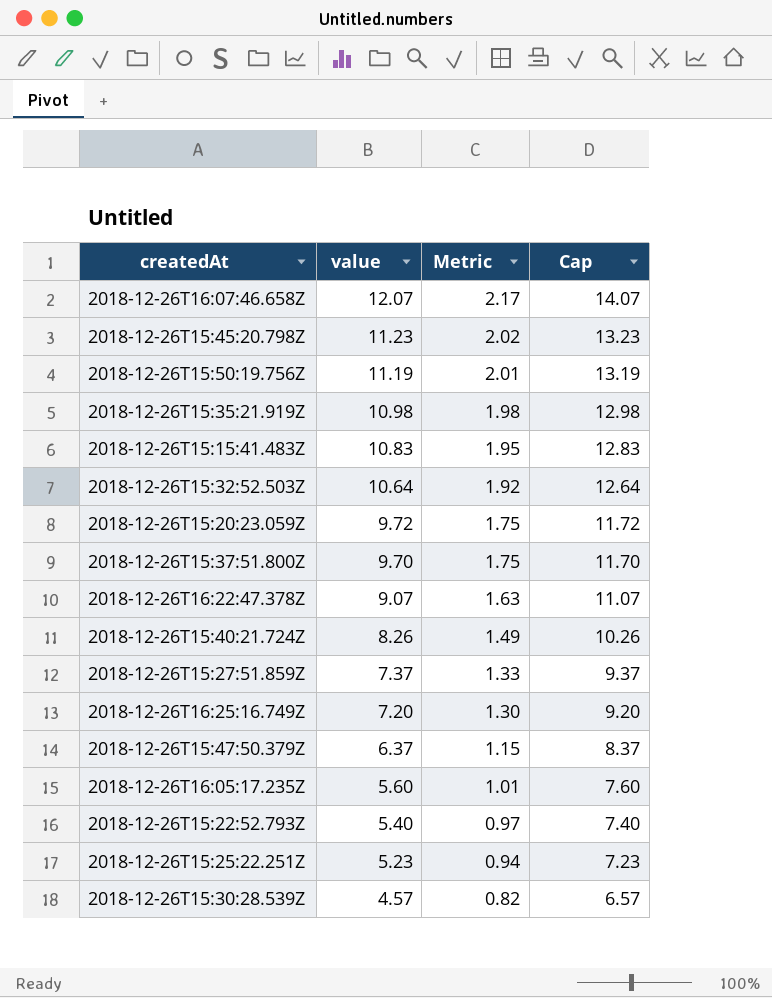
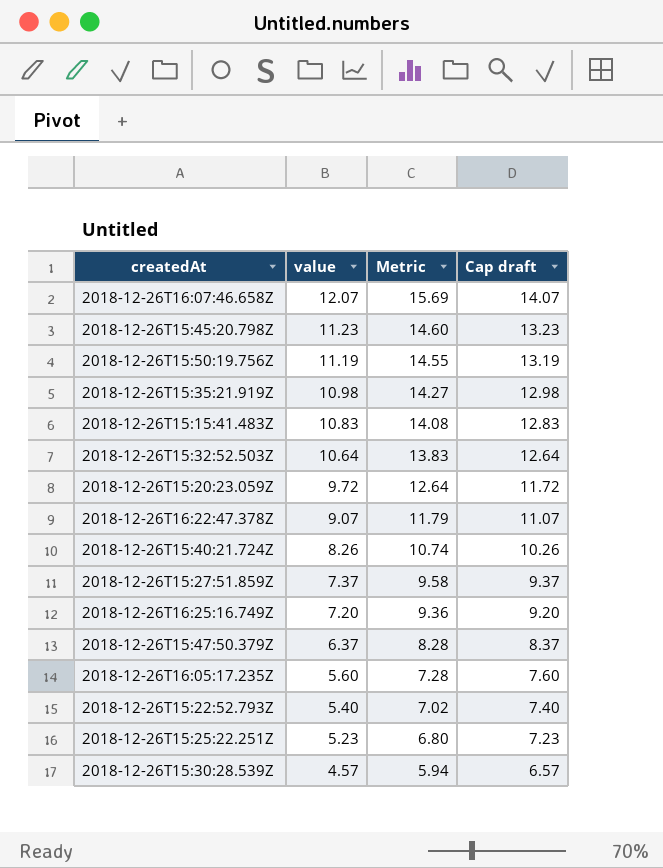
column Metric | formula: [value] * 0.18 -> [value] * 1.3
column name: Cap -> Cap draft
row 2018-12-26T15:37:51.800Z: 9.70 | 1.75 | 11.70 -> none

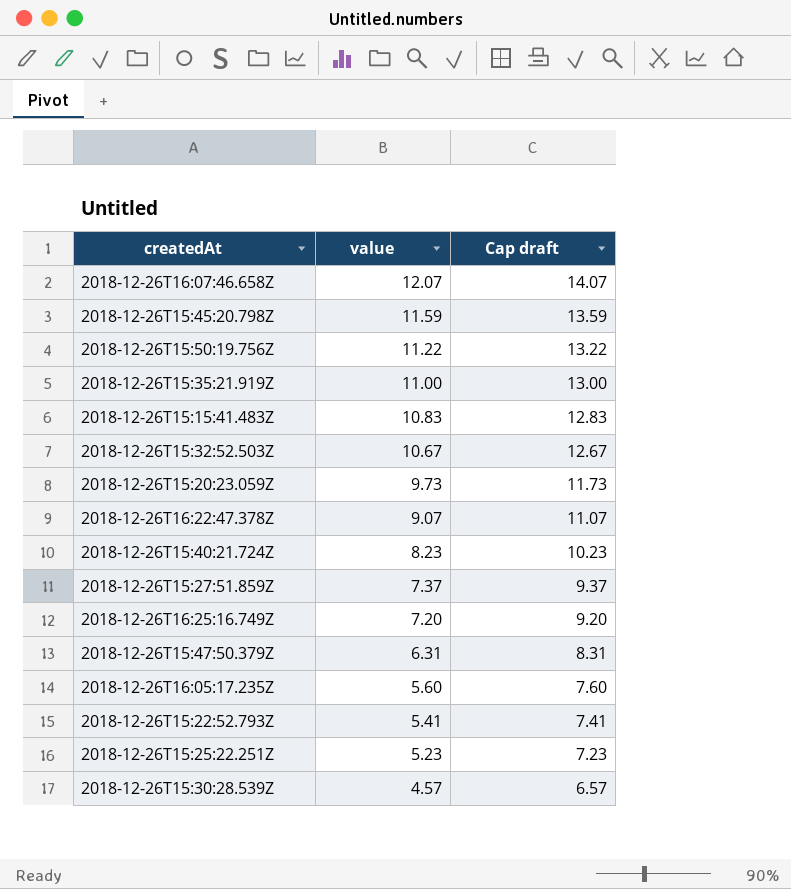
column Metric | formula: [value] * 1.3 -> none
2018-12-26T15:45:20.798Z | value: 11.23 -> 11.59
2018-12-26T15:45:20.798Z | Cap draft: 13.23 -> 13.59
2018-12-26T15:50:19.756Z | value: 11.19 -> 11.22
2018-12-26T15:50:19.756Z | Cap draft: 13.19 -> 13.22
2018-12-26T15:35:21.919Z | value: 10.98 -> 11.00
2018-12-26T15:35:21.919Z | Cap draft: 12.98 -> 13.00
2018-12-26T15:32:52.503Z | value: 10.64 -> 10.67
2018-12-26T15:32:52.503Z | Cap draft: 12.64 -> 12.67
2018-12-26T15:20:23.059Z | value: 9.72 -> 9.73
2018-12-26T15:20:23.059Z | Cap draft: 11.72 -> 11.73
2018-12-26T15:40:21.724Z | value: 8.26 -> 8.23
2018-12-26T15:40:21.724Z | Cap draft: 10.26 -> 10.23
2018-12-26T15:47:50.379Z | value: 6.37 -> 6.31
2018-12-26T15:47:50.379Z | Cap draft: 8.37 -> 8.31
2018-12-26T15:22:52.793Z | value: 5.40 -> 5.41
2018-12-26T15:22:52.793Z | Cap draft: 7.40 -> 7.41

